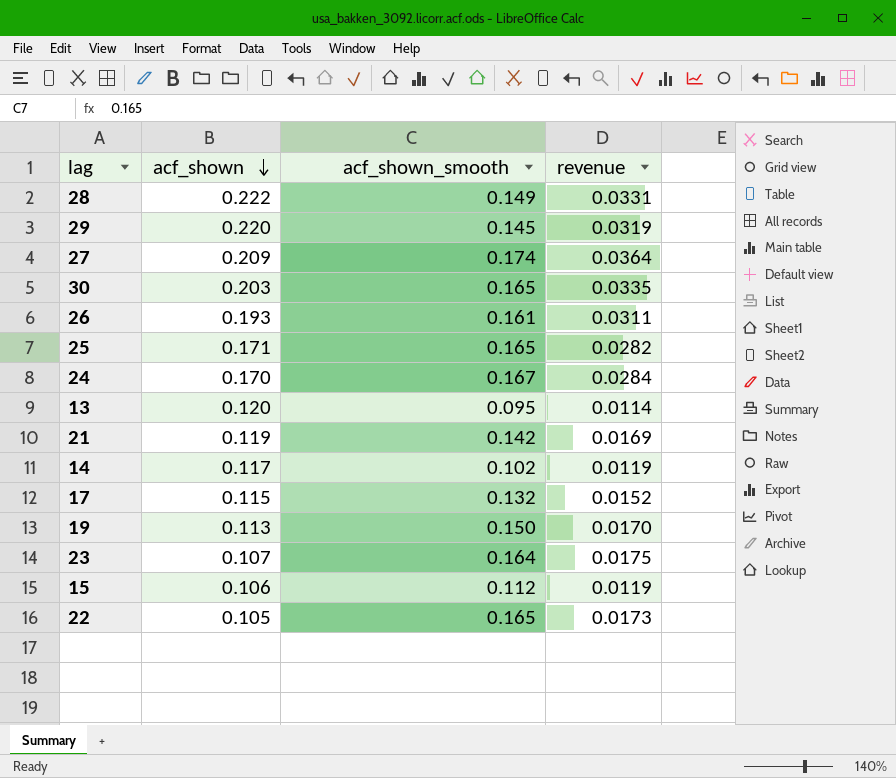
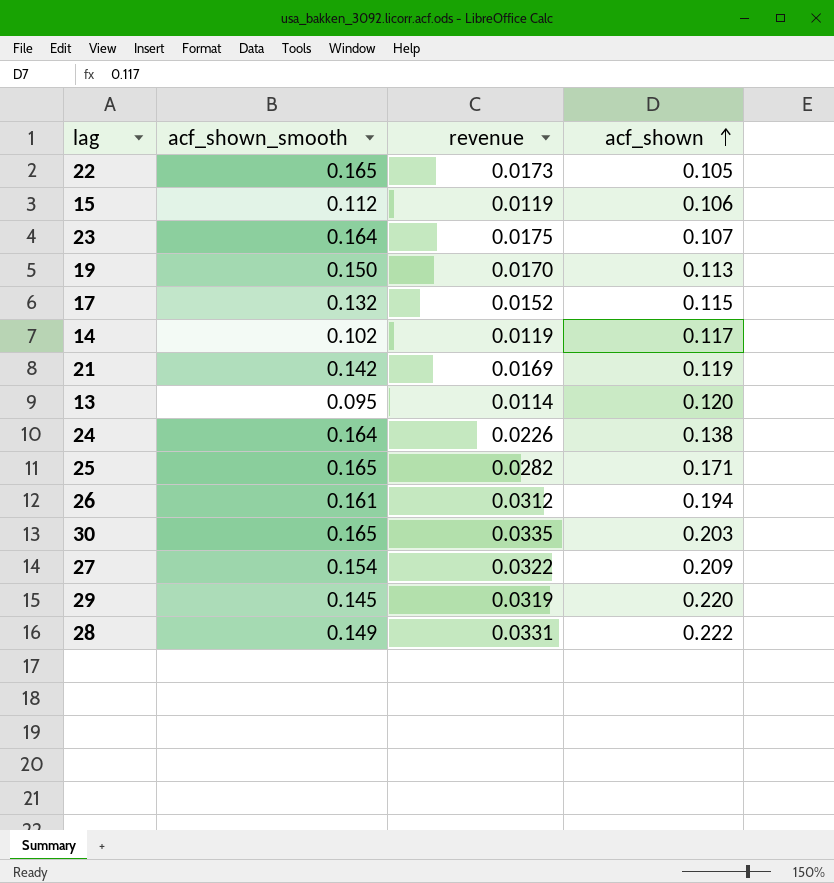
row order: acf_shown descending -> acf_shown ascending
column acf_shown | position: 2 -> 4
24 | acf_shown_smooth: 0.167 -> 0.164
24 | revenue: 0.0284 -> 0.0226
24 | acf_shown: 0.170 -> 0.138
26 | revenue: 0.0311 -> 0.0312
26 | acf_shown: 0.193 -> 0.194
27 | acf_shown_smooth: 0.174 -> 0.154
27 | revenue: 0.0364 -> 0.0322

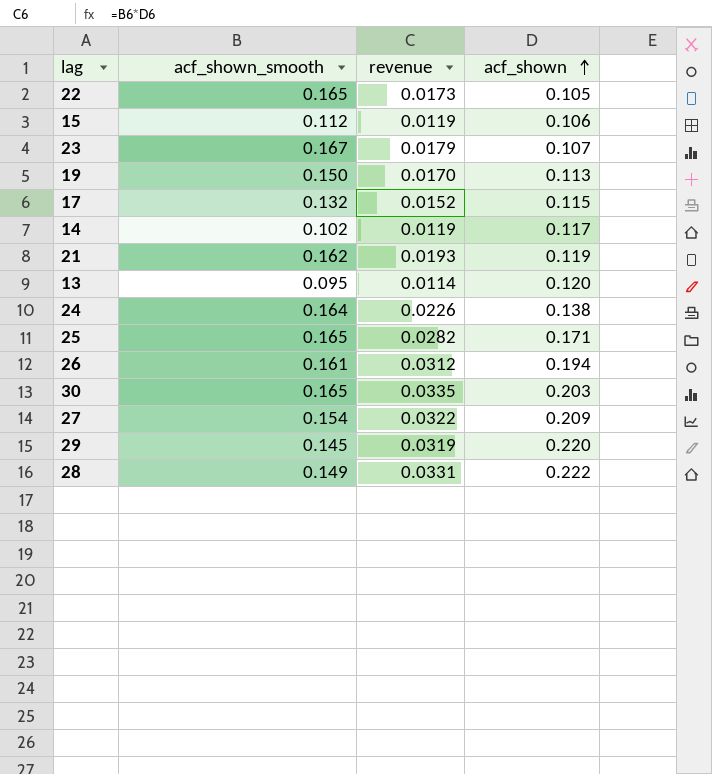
23 | acf_shown_smooth: 0.164 -> 0.167
23 | revenue: 0.0175 -> 0.0179
21 | acf_shown_smooth: 0.142 -> 0.162
21 | revenue: 0.0169 -> 0.0193

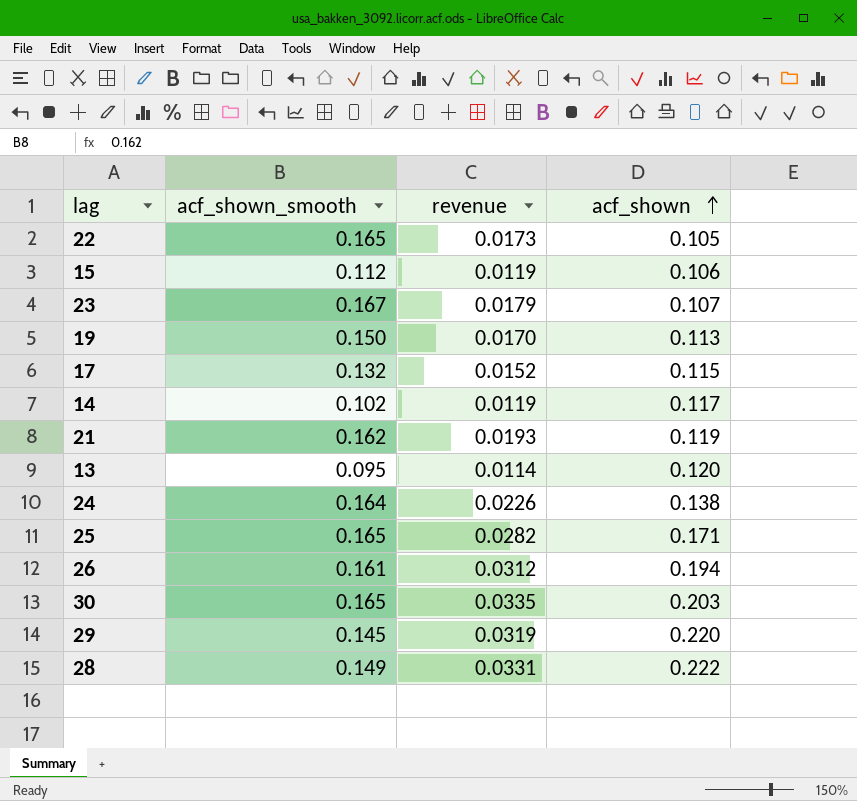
row 27: 0.154 | 0.0322 | 0.209 -> none

